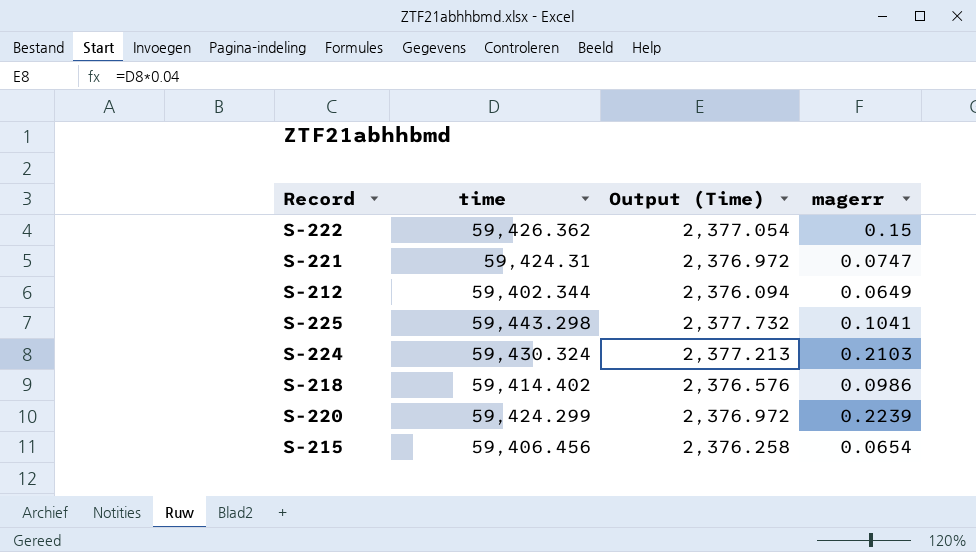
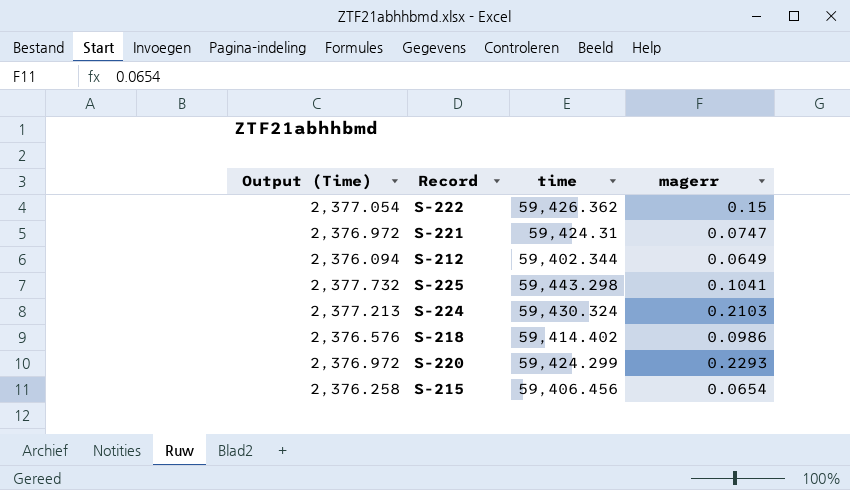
column Output (Time) | position: 3 -> 1
S-220 | magerr: 0.2239 -> 0.2293

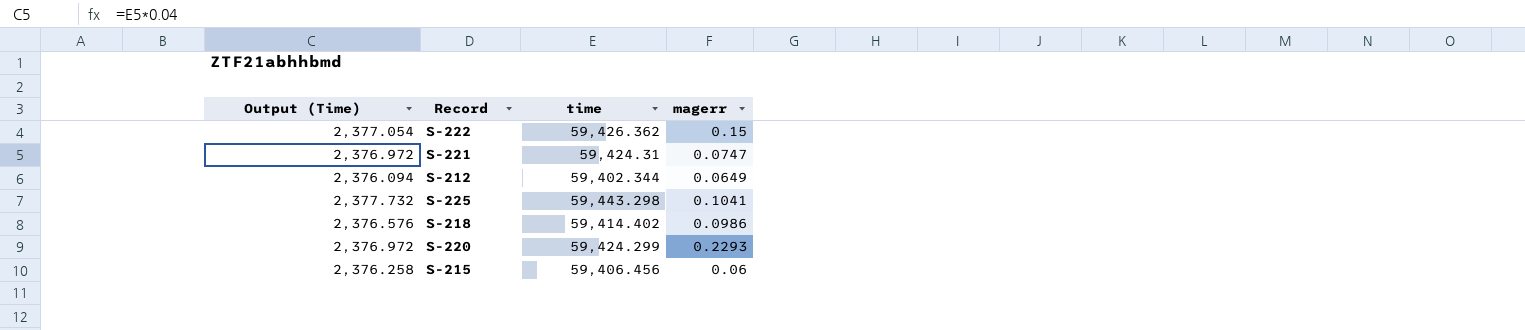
row S-224: 2,377.213 | 59,430.324 | 0.2103 -> none
S-215 | magerr: 0.0654 -> 0.06

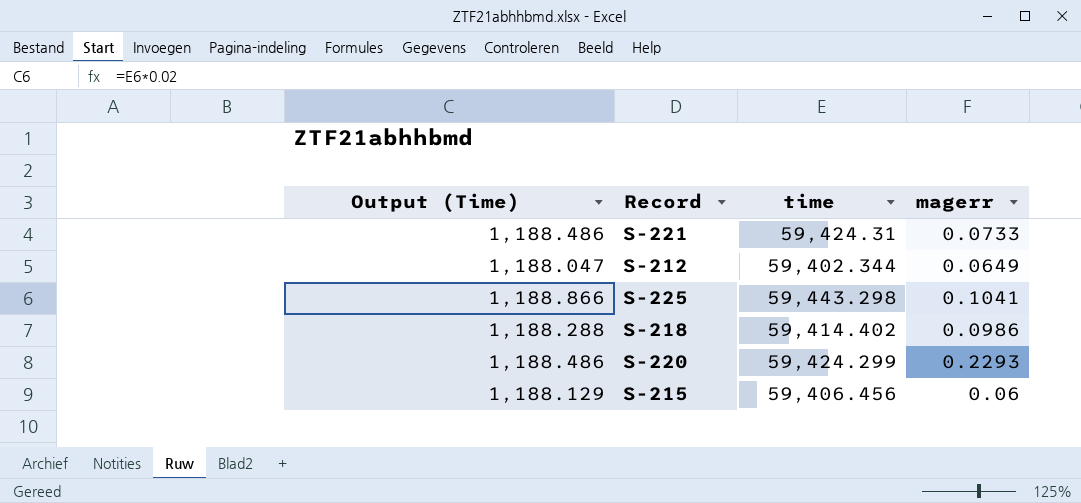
column Output (Time) | formula: [time] * 0.04 -> [time] * 0.02
row S-222: 2,377.054 | 59,426.362 | 0.15 -> none
S-221 | magerr: 0.0747 -> 0.0733

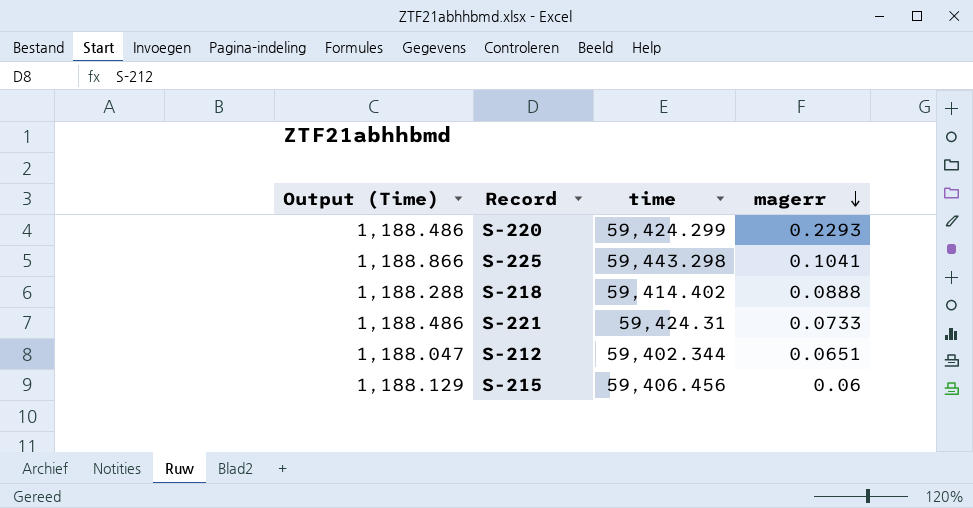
row order: none -> magerr descending
S-218 | magerr: 0.0986 -> 0.0888
S-212 | magerr: 0.0649 -> 0.0651

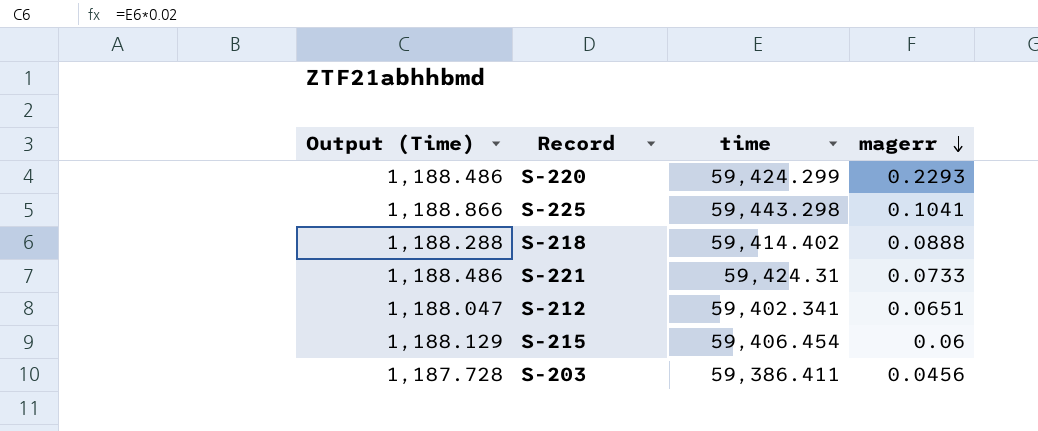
S-212 | time: 59,402.344 -> 59,402.341
S-215 | time: 59,406.456 -> 59,406.454
row S-203: none -> 1,187.728 | 59,386.411 | 0.0456

